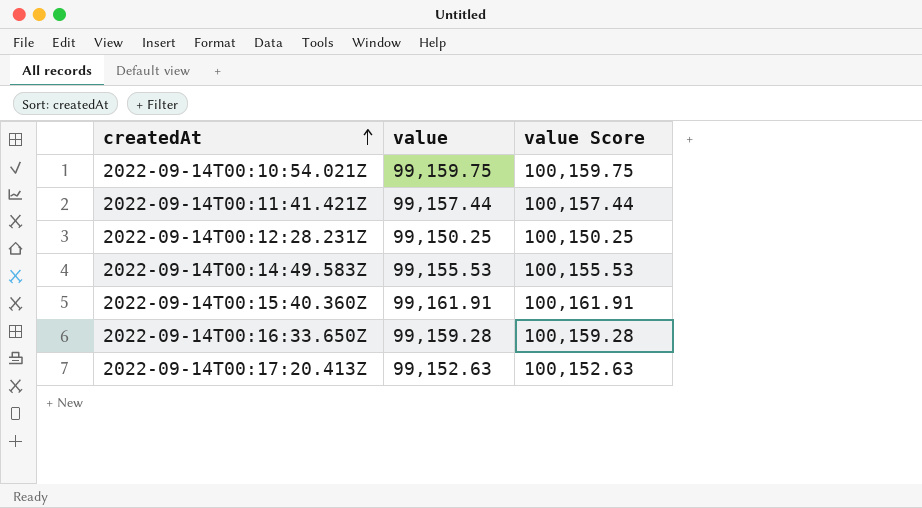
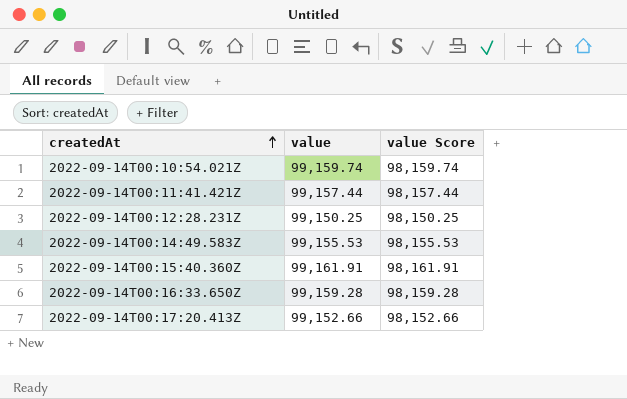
column value Score | formula: [value] + 1000 -> [value] - 1000
2022-09-14T00:10:54.021Z | value: 99,159.75 -> 99,159.74
2022-09-14T00:17:20.413Z | value: 99,152.63 -> 99,152.66

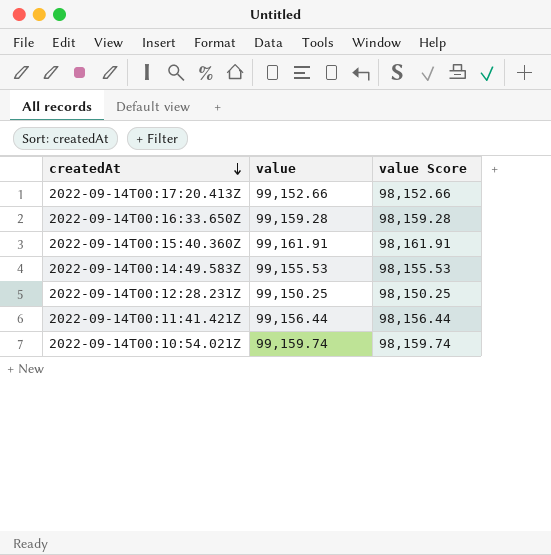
row order: createdAt ascending -> createdAt descending
2022-09-14T00:11:41.421Z | value: 99,157.44 -> 99,156.44
2022-09-14T00:11:41.421Z | value Score: 98,157.44 -> 98,156.44

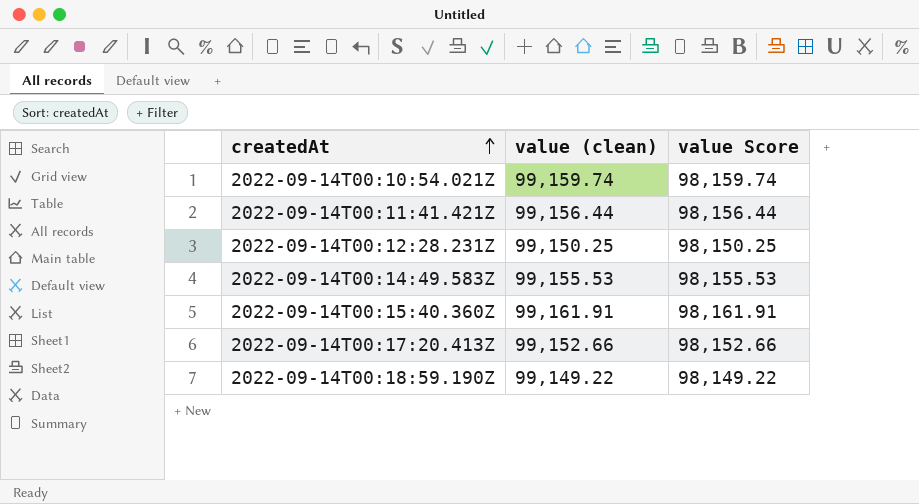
row order: createdAt descending -> createdAt ascending
column name: value -> value (clean)
row 2022-09-14T00:16:33.650Z: 99,159.28 | 98,159.28 -> none
row 2022-09-14T00:18:59.190Z: none -> 99,149.22 | 98,149.22

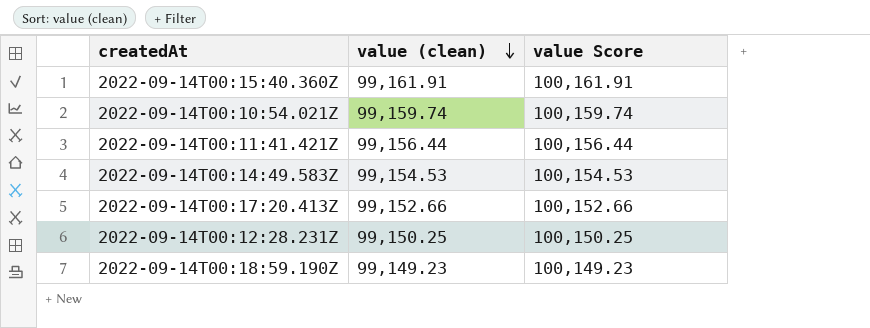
row order: createdAt ascending -> value (clean) descending
column value Score | formula: [value (clean)] - 1000 -> [value (clean)] + 1000
2022-09-14T00:14:49.583Z | value (clean): 99,155.53 -> 99,154.53
2022-09-14T00:18:59.190Z | value (clean): 99,149.22 -> 99,149.23

